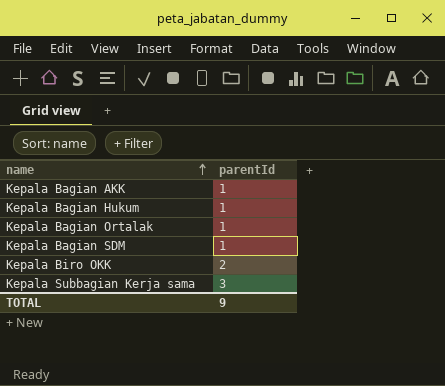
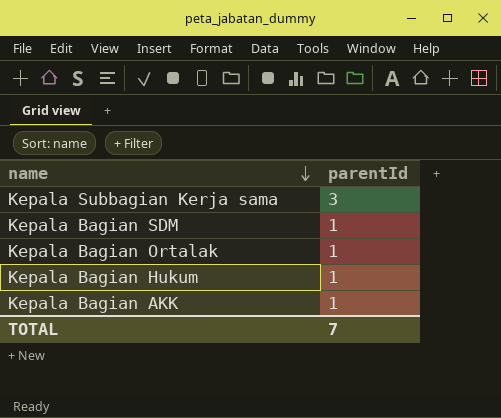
row order: name ascending -> name descending
row Kepala Biro OKK: 2 -> none
TOTAL | parentId: 9 -> 7

